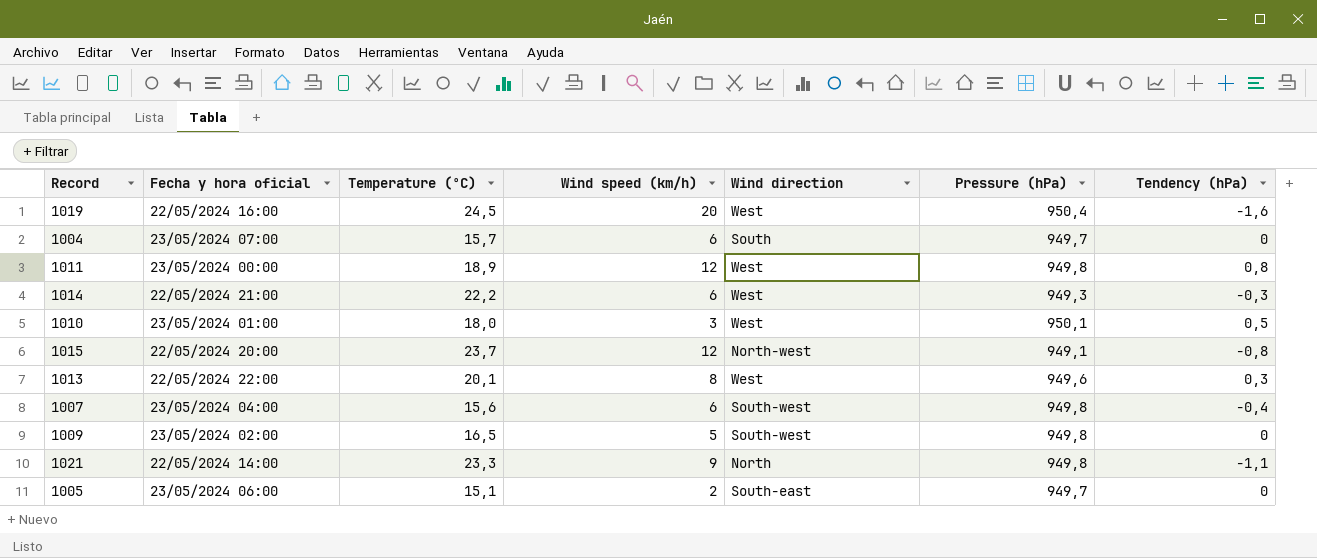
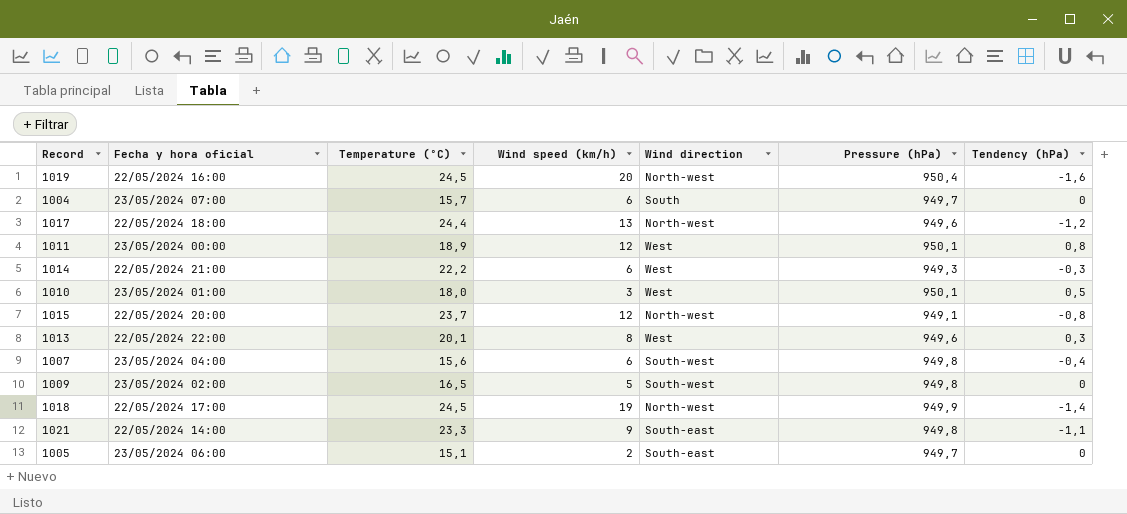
1019 | Wind direction: West -> North-west
row 1017: none -> 22/05/2024 18:00 | 24,4 | 13 | North-west | 949,6 | -1,2
1011 | Pressure (hPa): 949,8 -> 950,1
row 1018: none -> 22/05/2024 17:00 | 24,5 | 19 | North-west | 949,9 | -1,4
1021 | Wind direction: North -> South-east

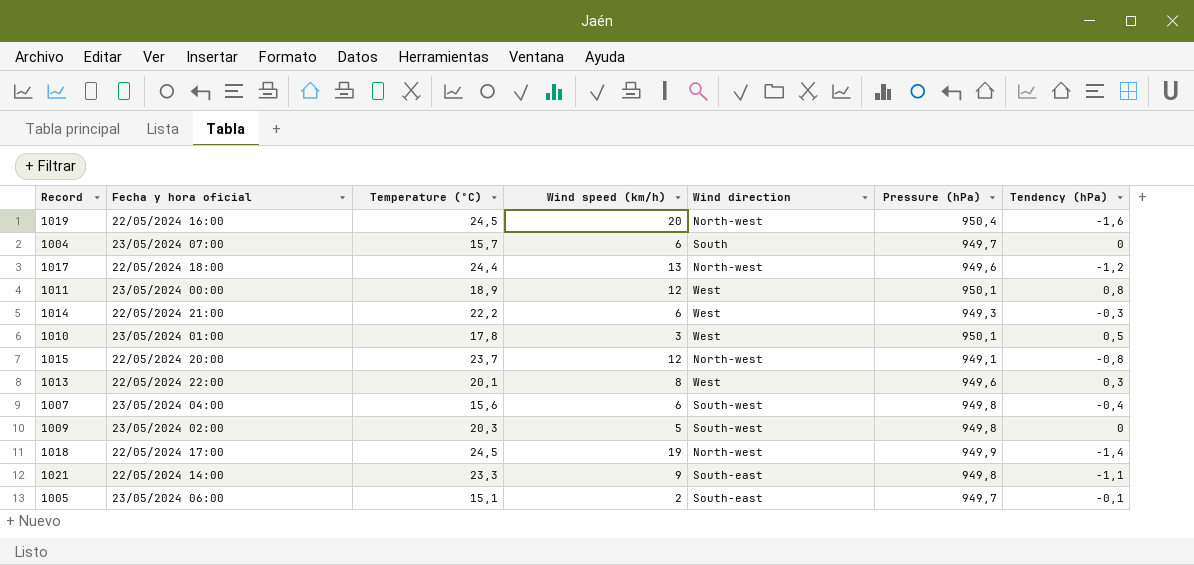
1010 | Temperature (ºC): 18,0 -> 17,8
1009 | Temperature (ºC): 16,5 -> 20,3
1005 | Tendency (hPa): 0 -> -0,1

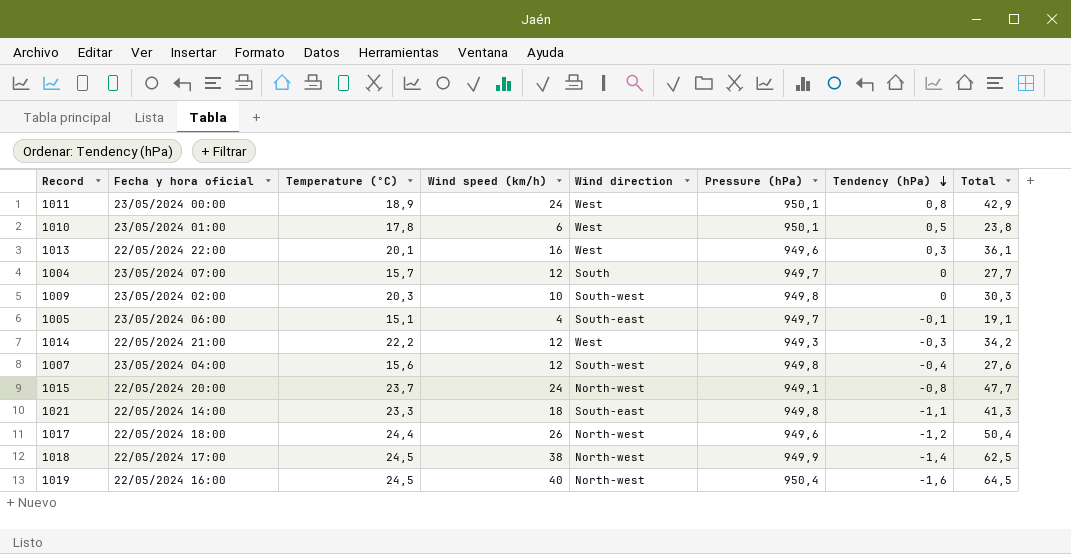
row order: none -> Tendency (hPa) descending
column Total | formula: none -> [Temperature (ºC)] + [Wind speed (km/h)]
1011 | Wind speed (km/h): 12 -> 24
1010 | Wind speed (km/h): 3 -> 6
1013 | Wind speed (km/h): 8 -> 16
1004 | Wind speed (km/h): 6 -> 12
1009 | Wind speed (km/h): 5 -> 10
1005 | Wind speed (km/h): 2 -> 4
1014 | Wind speed (km/h): 6 -> 12
1007 | Wind speed (km/h): 6 -> 12
1015 | Wind speed (km/h): 12 -> 24
1021 | Wind speed (km/h): 9 -> 18
1017 | Wind speed (km/h): 13 -> 26
1018 | Wind speed (km/h): 19 -> 38
1019 | Wind speed (km/h): 20 -> 40

